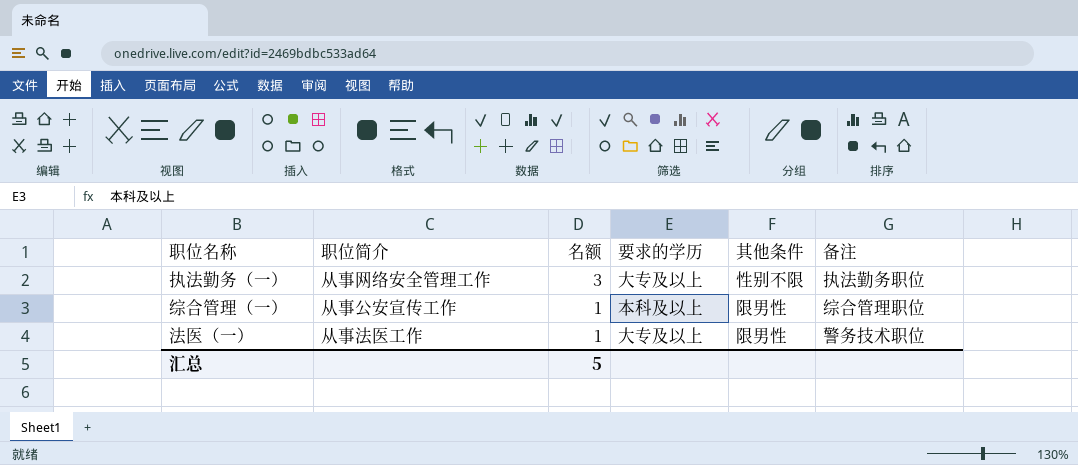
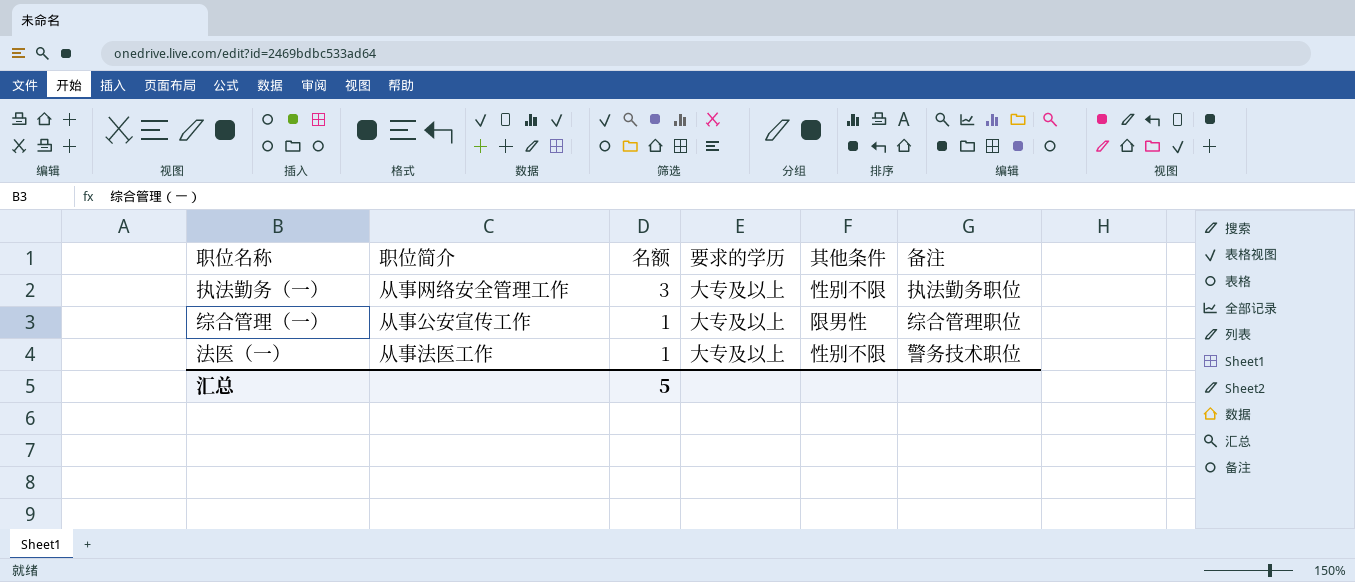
综合管理（一） | 要求的学历: 本科及以上 -> 大专及以上
法医（一） | 其他条件: 限男性 -> 性别不限

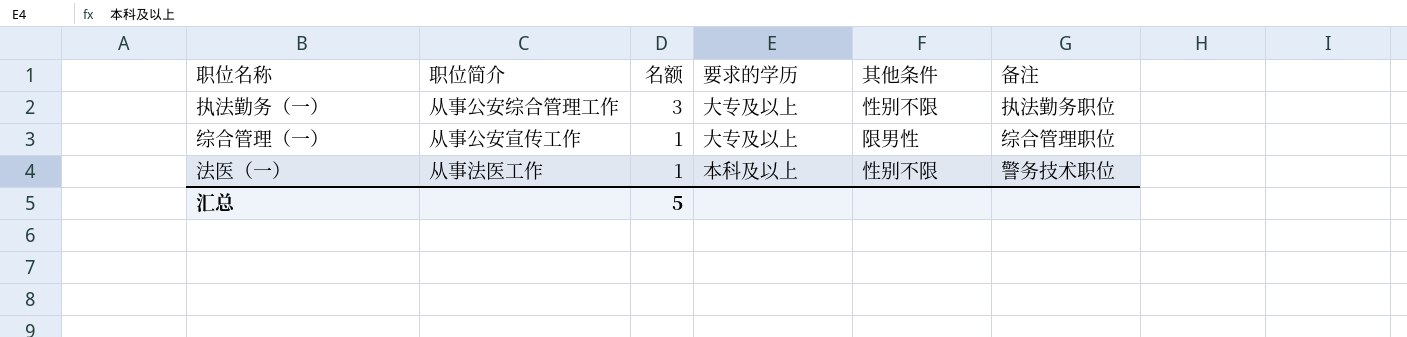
执法勤务（一） | 职位简介: 从事网络安全管理工作 -> 从事公安综合管理工作
法医（一） | 要求的学历: 大专及以上 -> 本科及以上

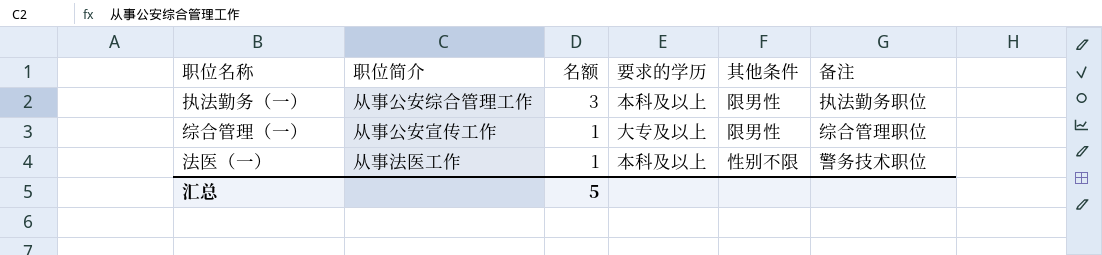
执法勤务（一） | 要求的学历: 大专及以上 -> 本科及以上
执法勤务（一） | 其他条件: 性别不限 -> 限男性

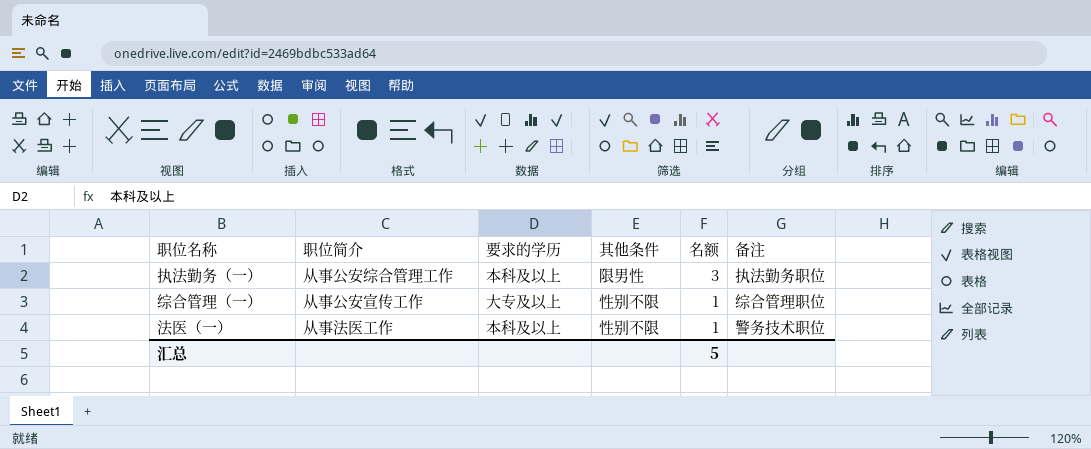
column 名额 | position: 3 -> 5
综合管理（一） | 其他条件: 限男性 -> 性别不限

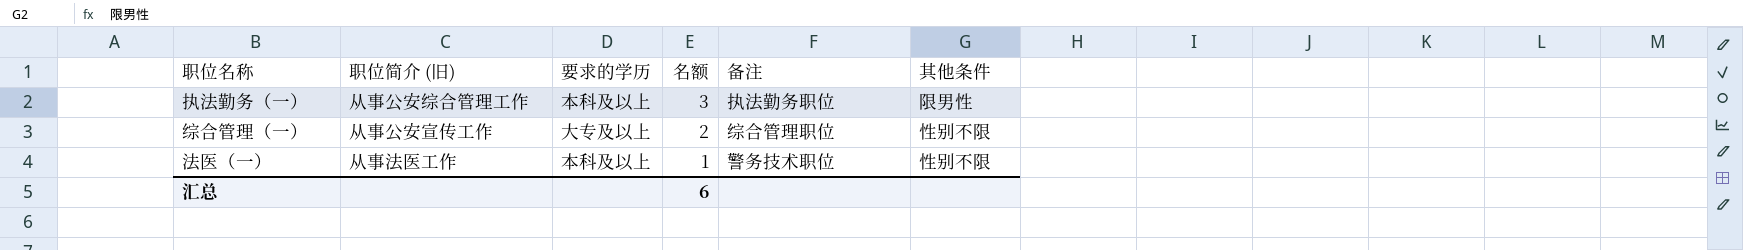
column name: 职位简介 -> 职位简介 (旧)
column 其他条件 | position: 4 -> 6
综合管理（一） | 名额: 1 -> 2
汇总 | 名额: 5 -> 6

